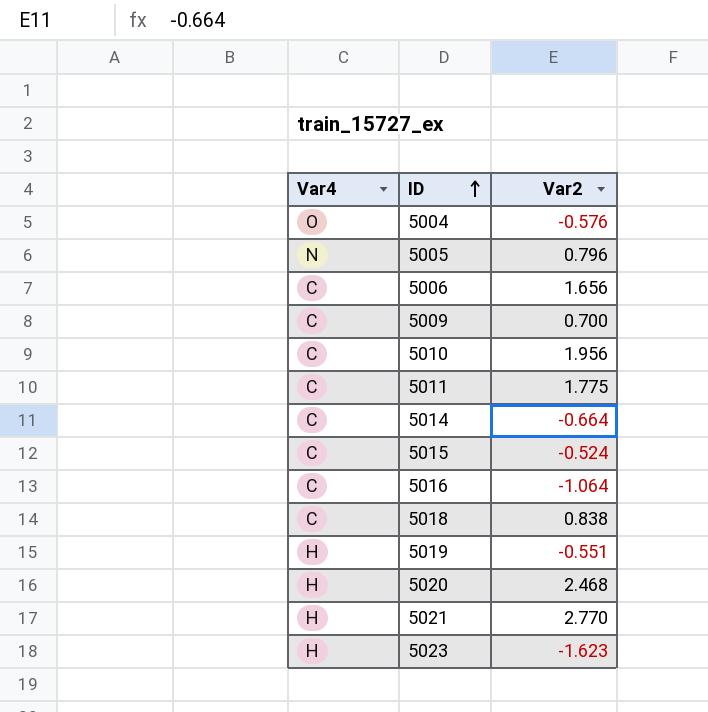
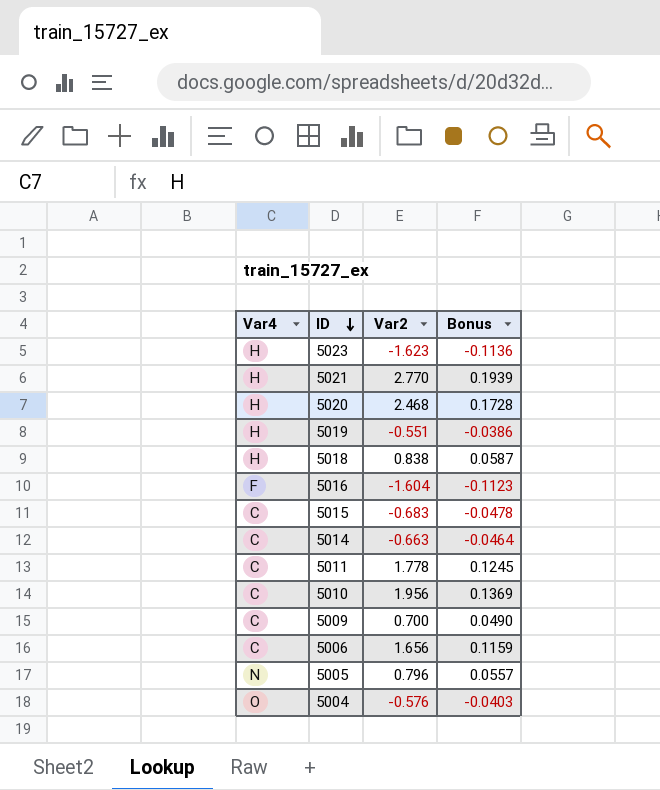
row order: ID ascending -> ID descending
column Bonus | formula: none -> [Var2] * 0.07
5018 | Var4: C -> H
5016 | Var4: C -> F
5016 | Var2: -1.064 -> -1.604
5015 | Var2: -0.524 -> -0.683
5014 | Var2: -0.664 -> -0.663
5011 | Var2: 1.775 -> 1.778

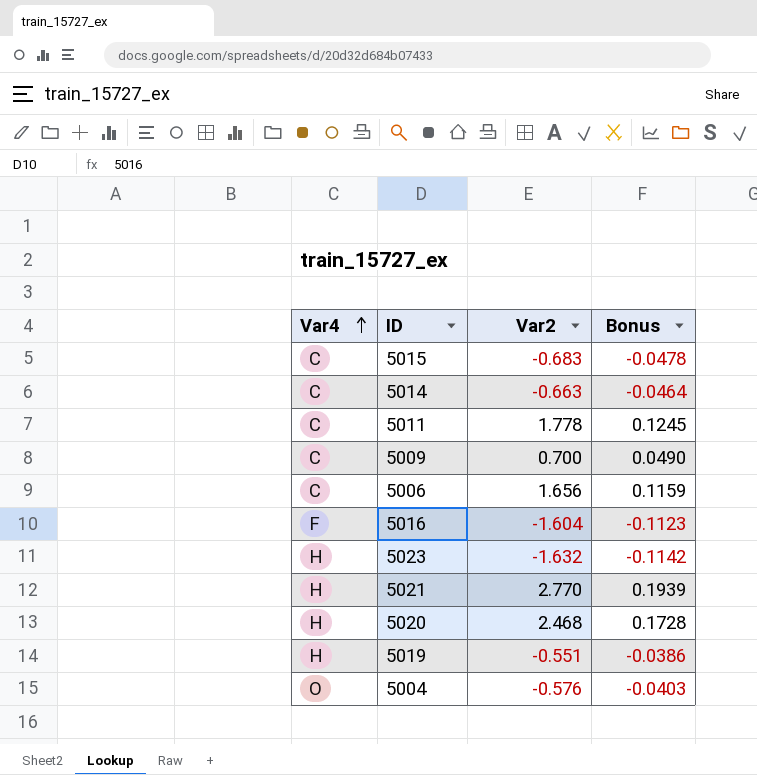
row order: ID descending -> Var4 ascending
row 5018: H | 0.838 | 0.0587 -> none
row 5010: C | 1.956 | 0.1369 -> none
row 5005: N | 0.796 | 0.0557 -> none
5023 | Var2: -1.623 -> -1.632
5023 | Bonus: -0.1136 -> -0.1142

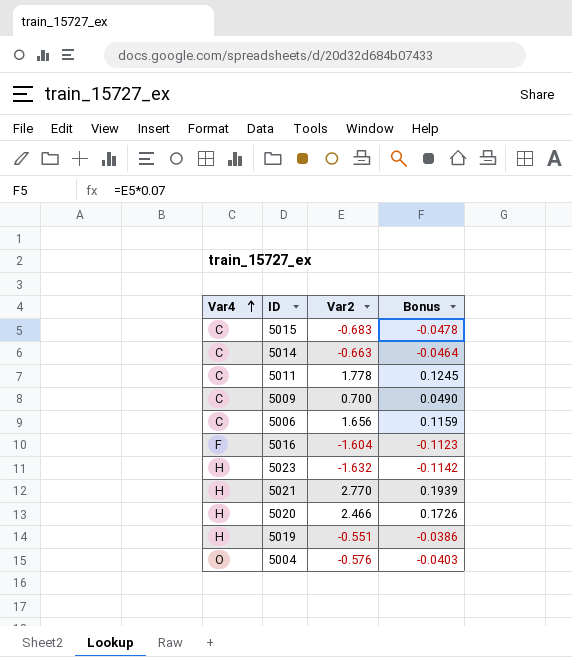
5020 | Var2: 2.468 -> 2.466
5020 | Bonus: 0.1728 -> 0.1726

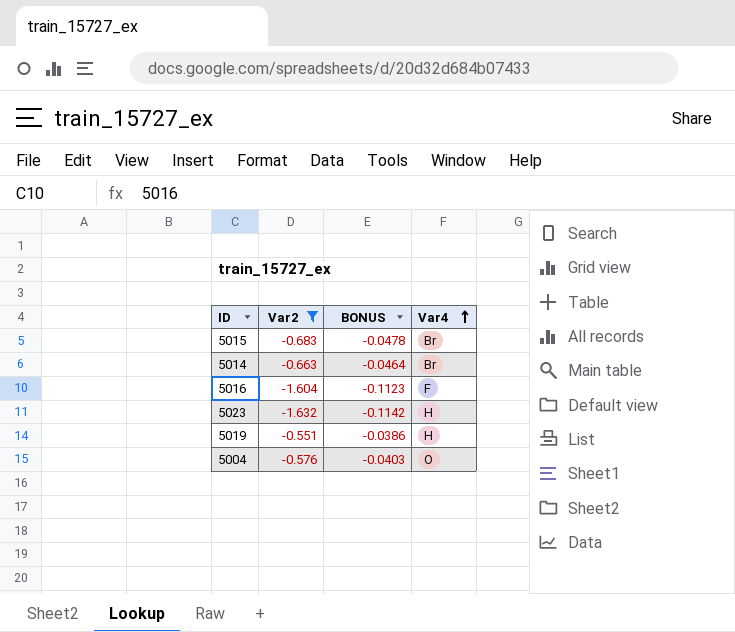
filter: none -> Var2 <= -0.551
column name: Bonus -> BONUS
column Var4 | position: 1 -> 4
5015 | Var4: C -> Br
5014 | Var4: C -> Br

